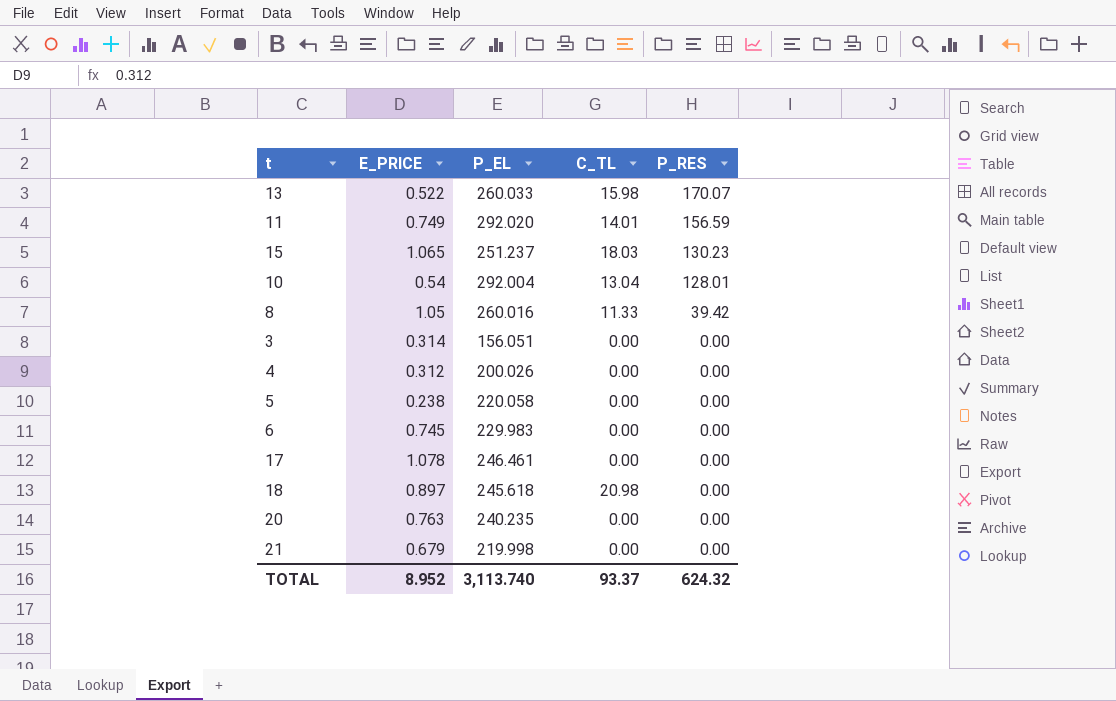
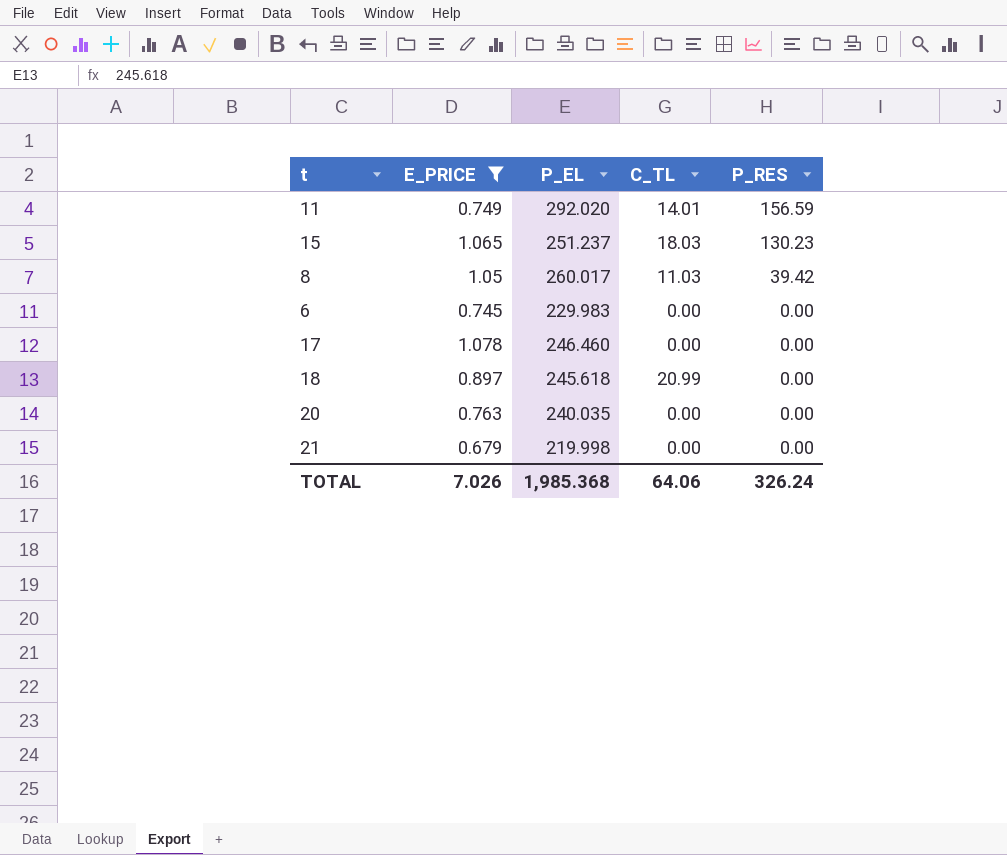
filter: none -> E_PRICE >= 0.679
8 | P_EL: 260.016 -> 260.017
8 | C_TL: 11.33 -> 11.03
17 | P_EL: 246.461 -> 246.460
18 | C_TL: 20.98 -> 20.99
20 | P_EL: 240.235 -> 240.035
TOTAL | E_PRICE: 8.952 -> 7.026
TOTAL | P_EL: 3,113.740 -> 1,985.368
TOTAL | C_TL: 93.37 -> 64.06
TOTAL | P_RES: 624.32 -> 326.24

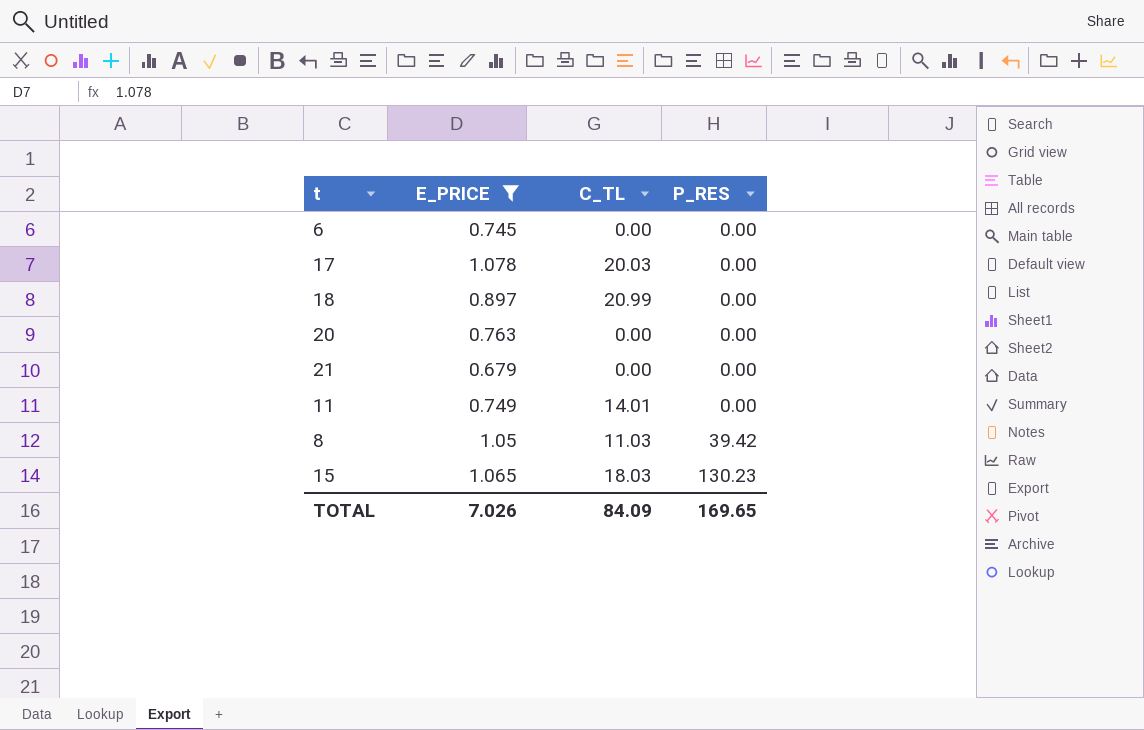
row order: P_RES descending -> P_RES ascending
column P_EL | position: 3 -> none
17 | C_TL: 0.00 -> 20.03
11 | P_RES: 156.59 -> 0.00
TOTAL | C_TL: 64.06 -> 84.09
TOTAL | P_RES: 326.24 -> 169.65

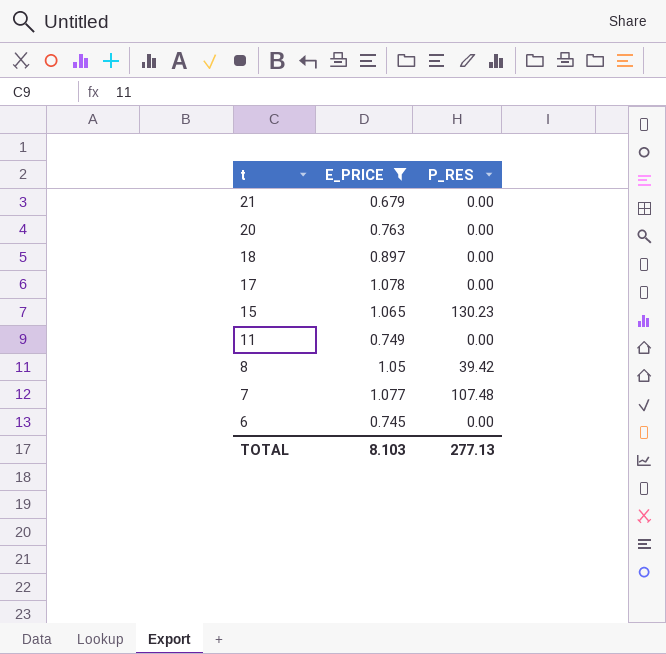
row order: P_RES ascending -> t descending
column C_TL | position: 3 -> none
row 7: none -> 1.077 | 107.48
TOTAL | E_PRICE: 7.026 -> 8.103
TOTAL | P_RES: 169.65 -> 277.13

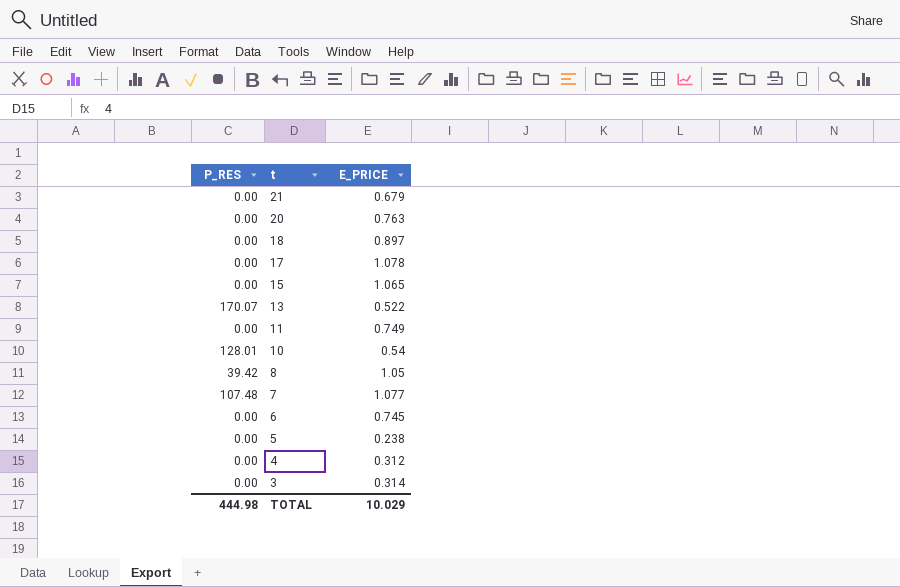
filter: E_PRICE >= 0.679 -> none
column P_RES | position: 3 -> 1
15 | P_RES: 130.23 -> 0.00
TOTAL | P_RES: 277.13 -> 444.98
TOTAL | E_PRICE: 8.103 -> 10.029

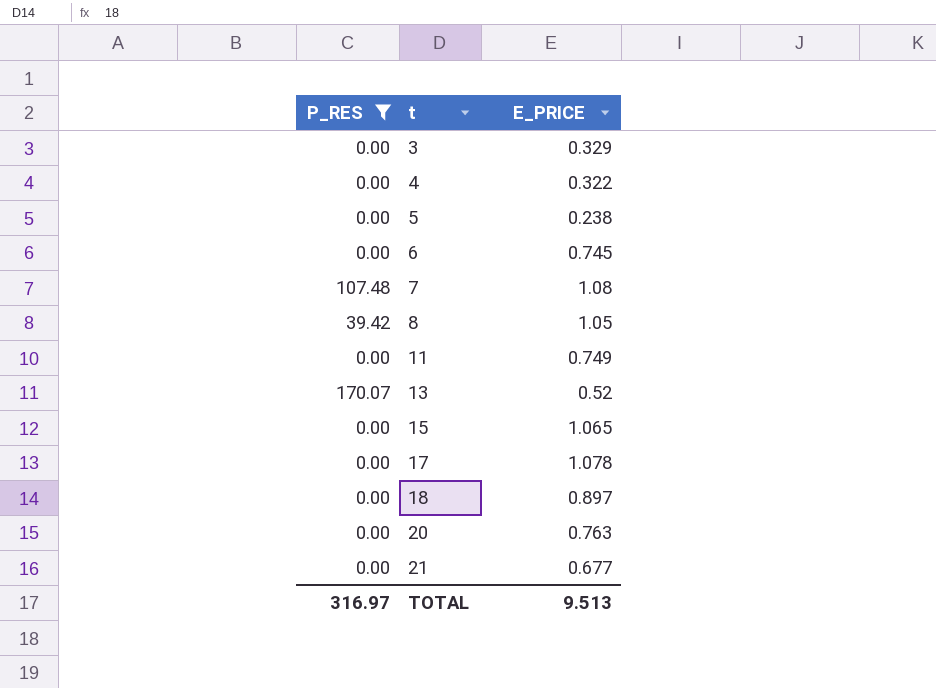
filter: none -> P_RES != 128.01
row order: t descending -> t ascending
3 | E_PRICE: 0.314 -> 0.329
4 | E_PRICE: 0.312 -> 0.322
7 | E_PRICE: 1.077 -> 1.08
13 | E_PRICE: 0.522 -> 0.52
21 | E_PRICE: 0.679 -> 0.677
TOTAL | P_RES: 444.98 -> 316.97
TOTAL | E_PRICE: 10.029 -> 9.513

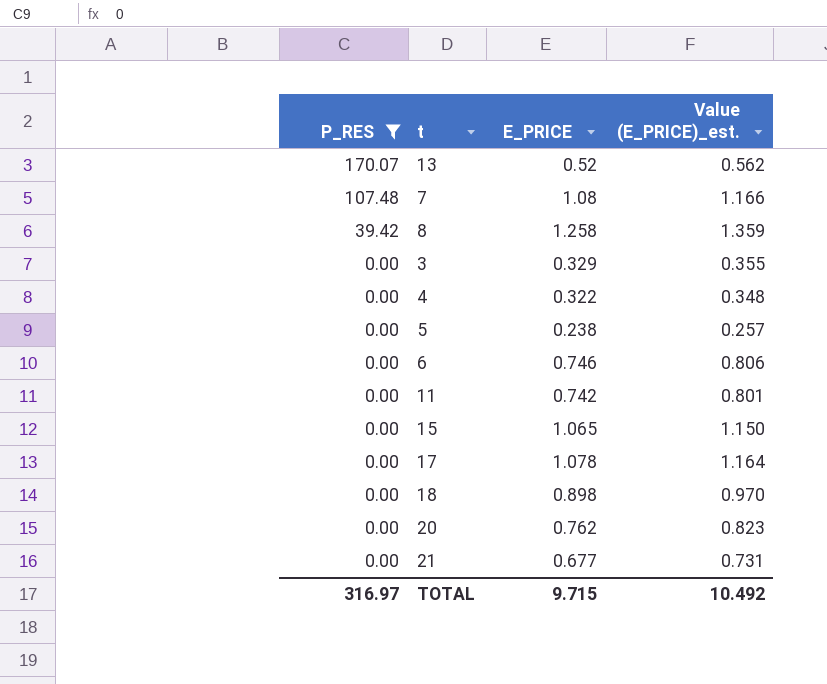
row order: t ascending -> P_RES descending
column Value (E_PRICE)_est. | formula: none -> [E_PRICE] * 1.08
8 | E_PRICE: 1.05 -> 1.258
6 | E_PRICE: 0.745 -> 0.746
11 | E_PRICE: 0.749 -> 0.742
18 | E_PRICE: 0.897 -> 0.898
20 | E_PRICE: 0.763 -> 0.762
TOTAL | E_PRICE: 9.513 -> 9.715

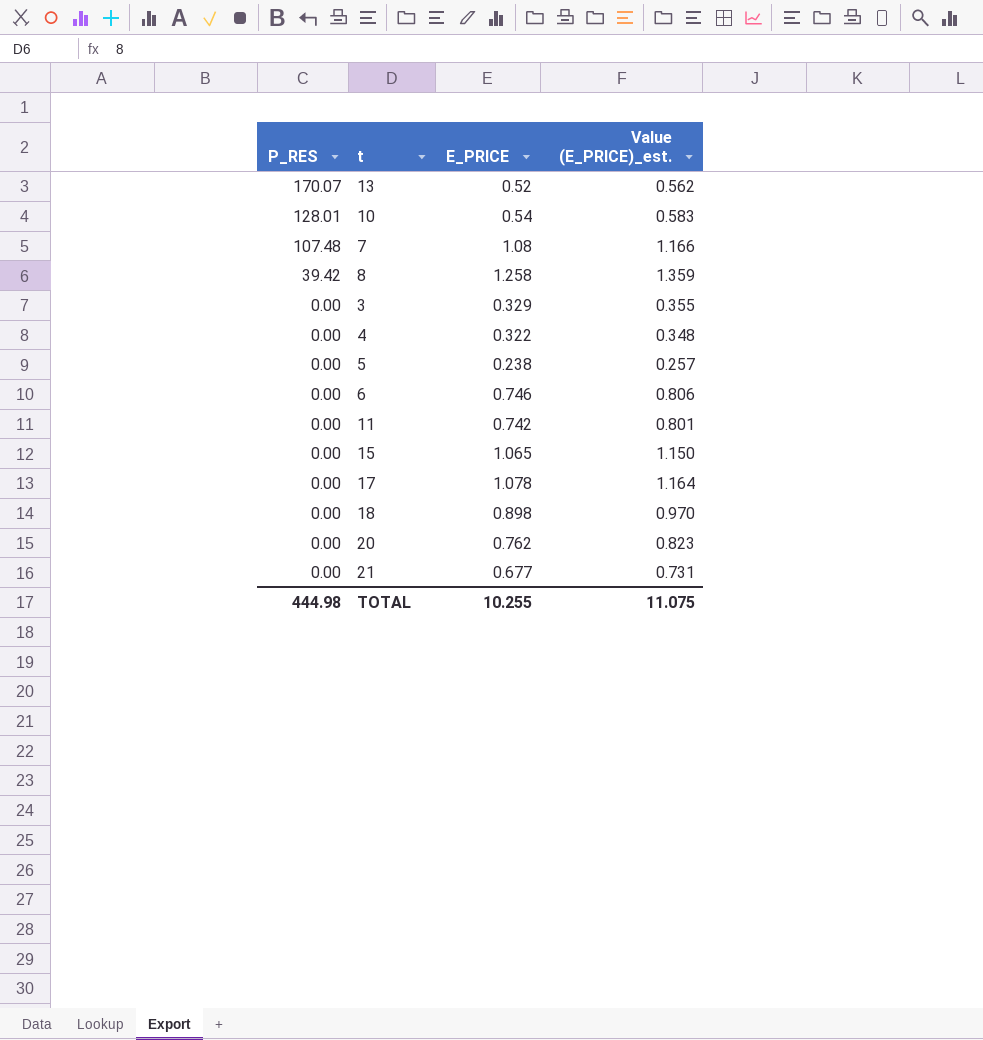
filter: P_RES != 128.01 -> none
TOTAL | P_RES: 316.97 -> 444.98
TOTAL | E_PRICE: 9.715 -> 10.255
TOTAL | Value (E_PRICE)_est.: 10.492 -> 11.075

